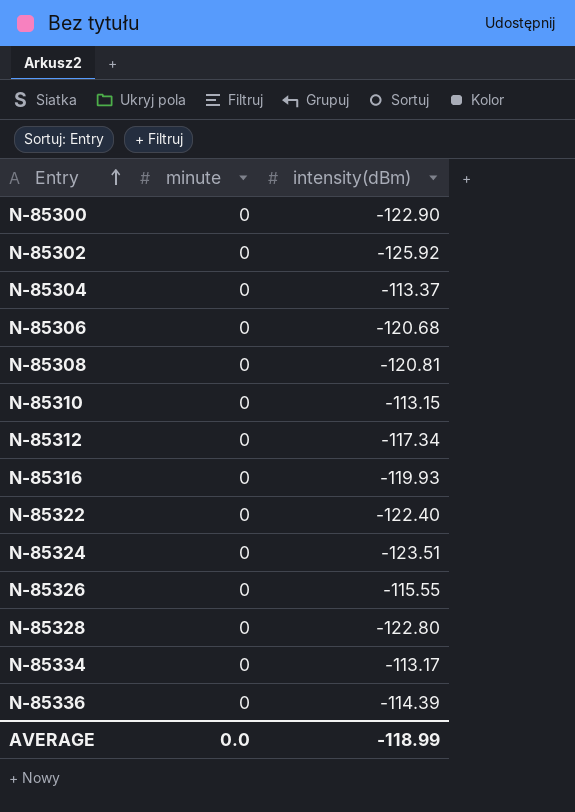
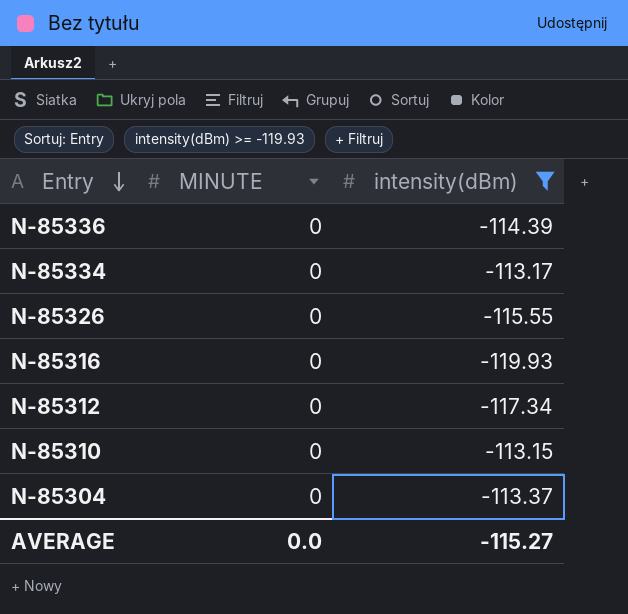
filter: none -> intensity(dBm) >= -119.93
row order: Entry ascending -> Entry descending
column name: minute -> MINUTE
AVERAGE | intensity(dBm): -118.99 -> -115.27

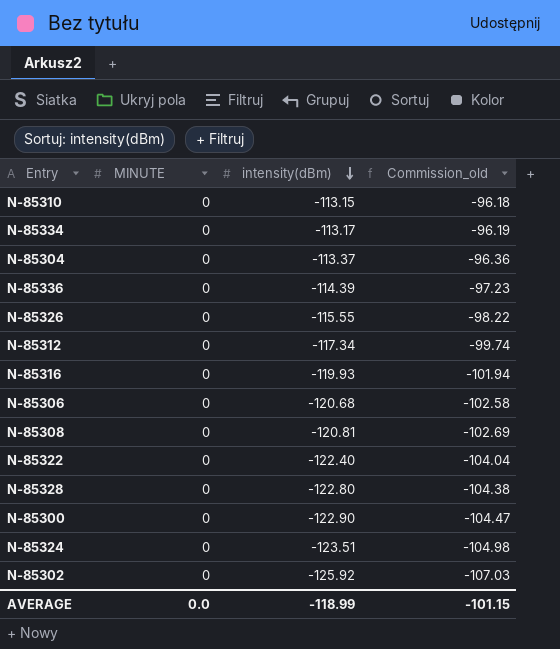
filter: intensity(dBm) >= -119.93 -> none
row order: Entry descending -> intensity(dBm) descending
column Commission_old | formula: none -> [intensity(dBm)] * 0.85
AVERAGE | intensity(dBm): -115.27 -> -118.99

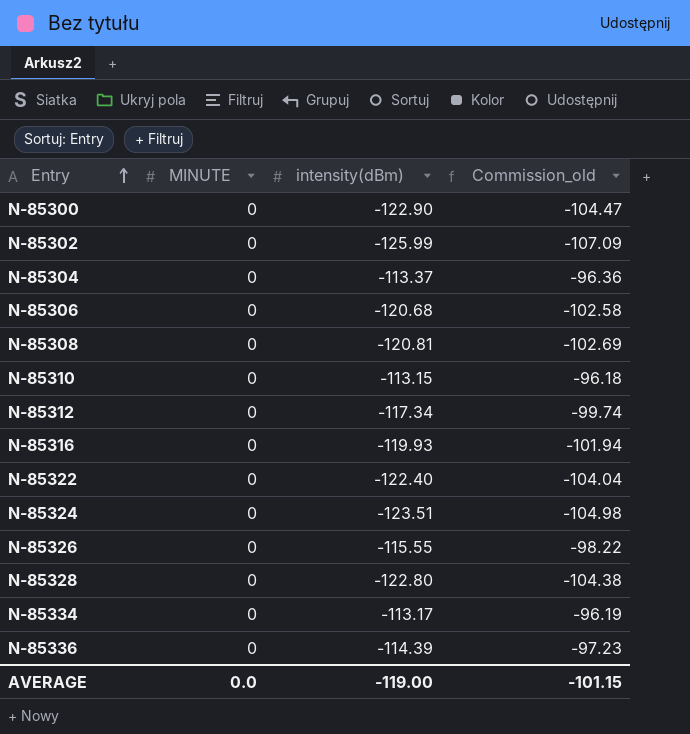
row order: intensity(dBm) descending -> Entry ascending
N-85302 | intensity(dBm): -125.92 -> -125.99
N-85302 | Commission_old: -107.03 -> -107.09
AVERAGE | intensity(dBm): -118.99 -> -119.00

